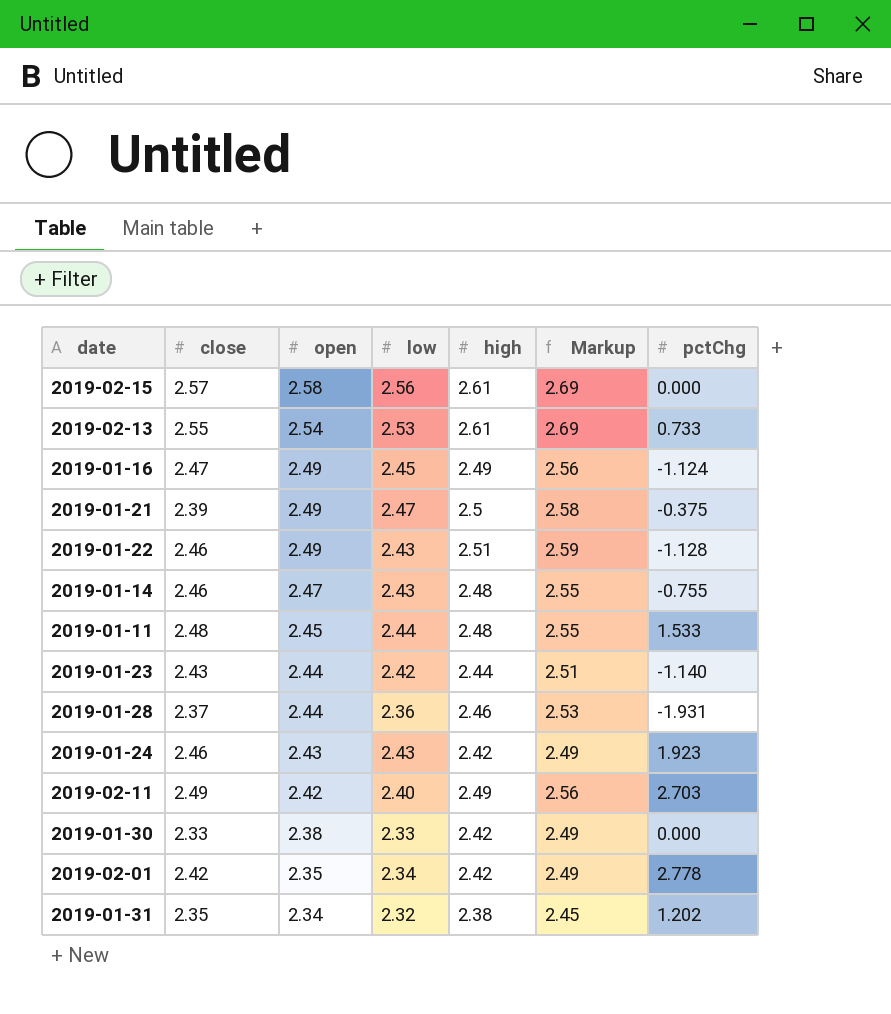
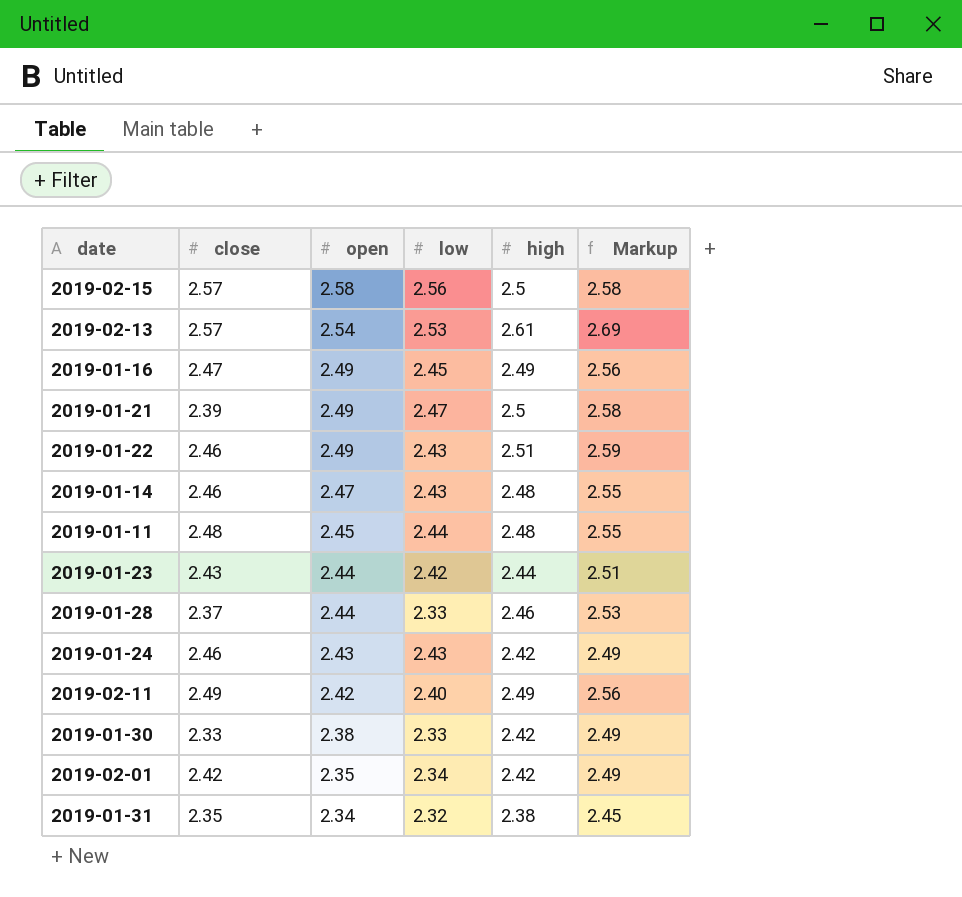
column pctChg | position: 7 -> none
2019-02-15 | high: 2.61 -> 2.5
2019-02-15 | Markup: 2.69 -> 2.58
2019-02-13 | close: 2.55 -> 2.57
2019-01-28 | low: 2.36 -> 2.33

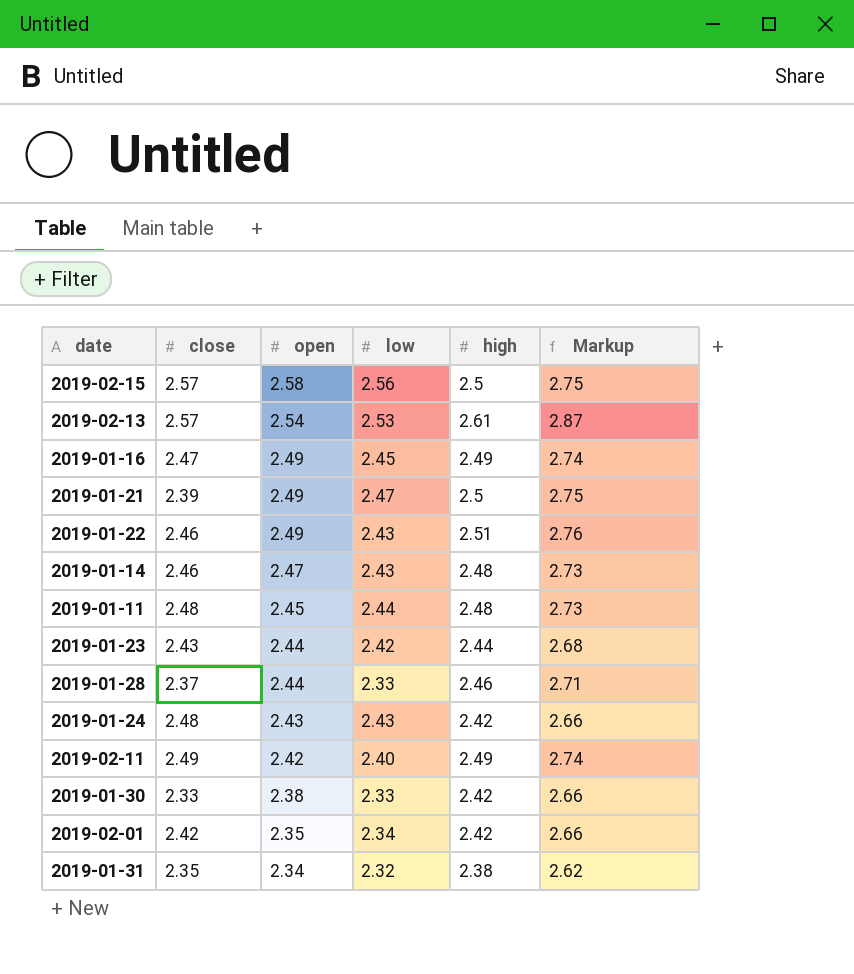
column Markup | formula: [high] * 1.03 -> [high] * 1.1
2019-01-24 | close: 2.46 -> 2.48

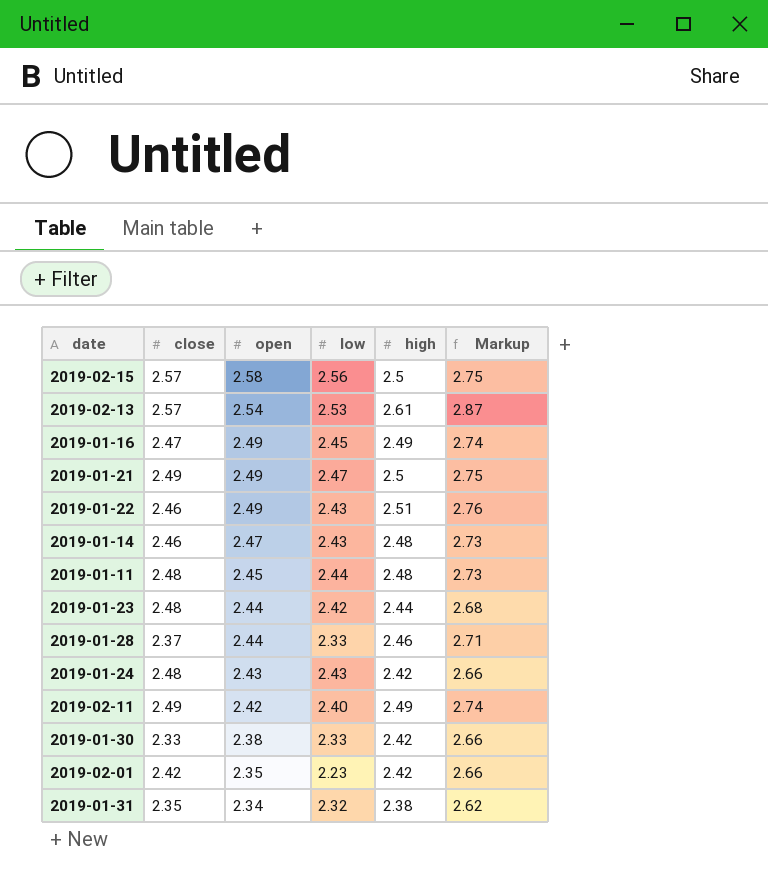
2019-01-21 | close: 2.39 -> 2.49
2019-01-23 | close: 2.43 -> 2.48
2019-02-01 | low: 2.34 -> 2.23

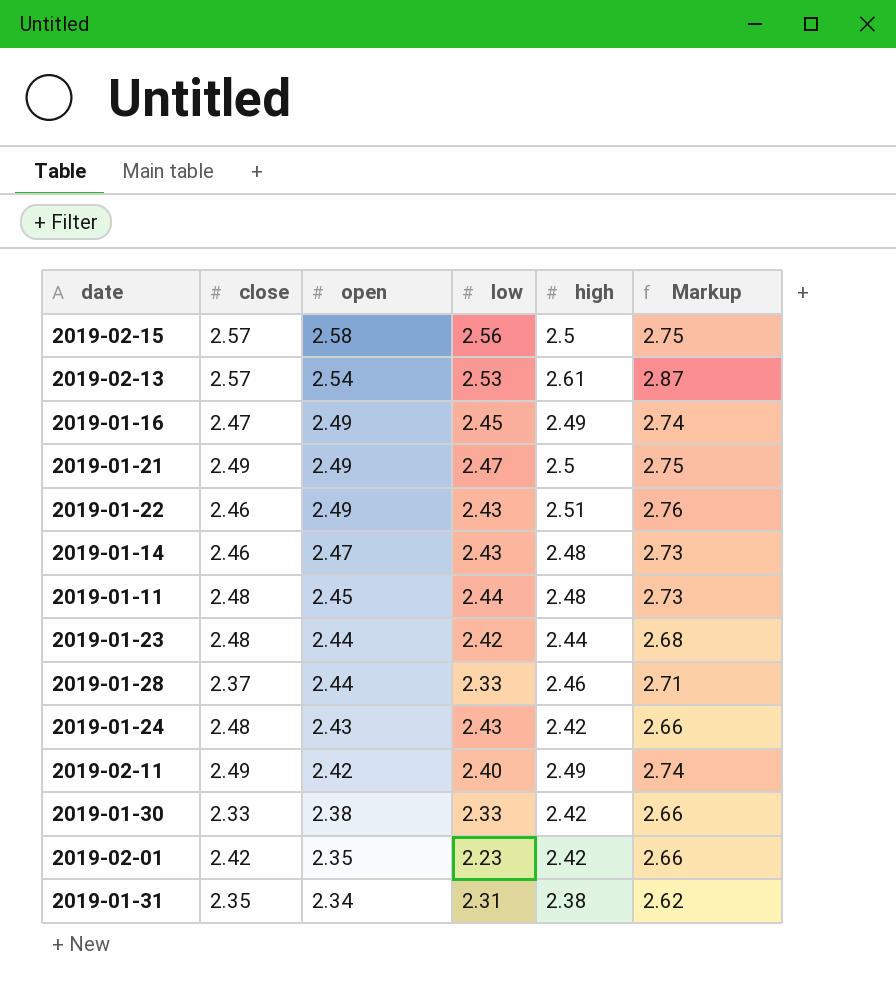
2019-01-31 | low: 2.32 -> 2.31

